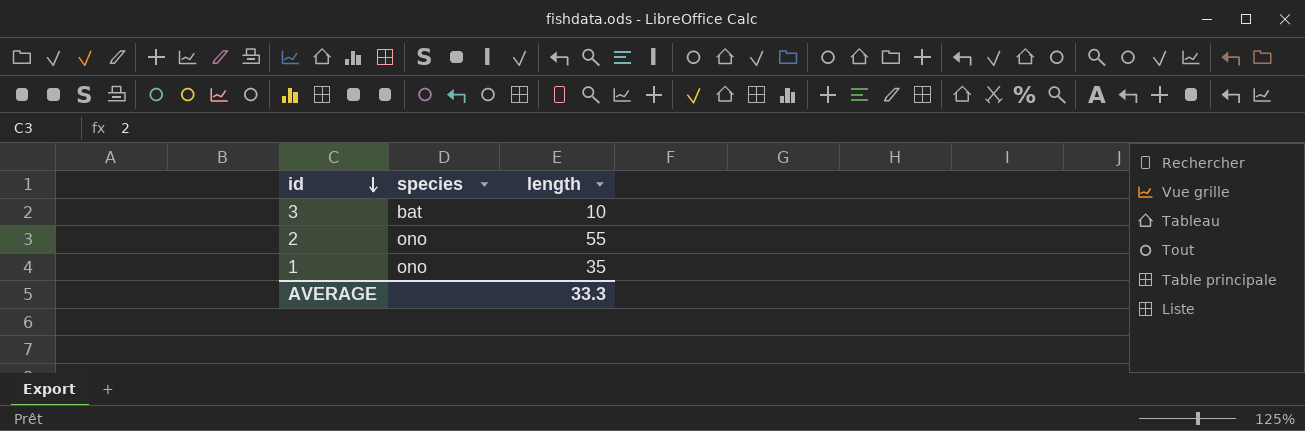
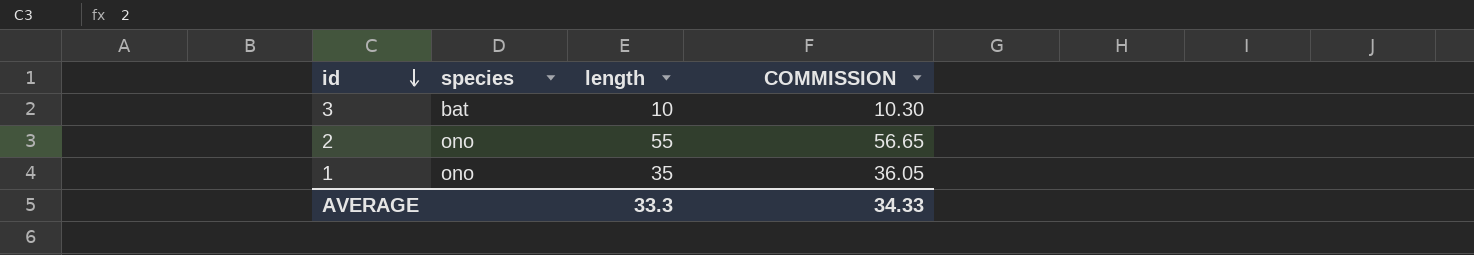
column COMMISSION | formula: none -> [length] * 1.03

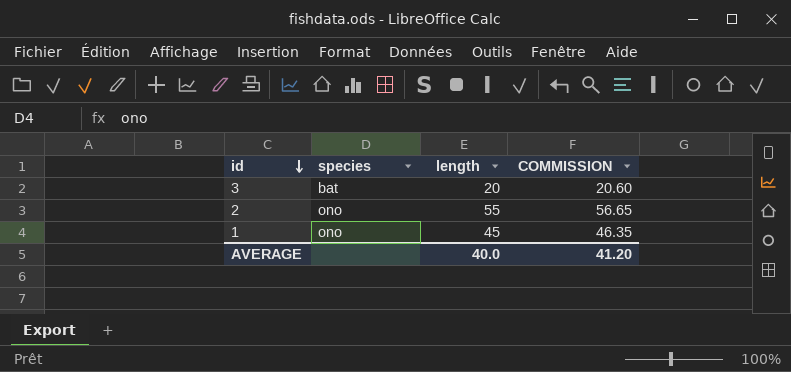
3 | length: 10 -> 20
3 | COMMISSION: 10.30 -> 20.60
1 | length: 35 -> 45
1 | COMMISSION: 36.05 -> 46.35
AVERAGE | length: 33.3 -> 40.0
AVERAGE | COMMISSION: 34.33 -> 41.20

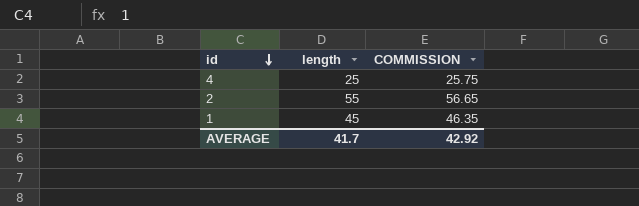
column species | position: 2 -> none
row 3: bat | 20 | 20.60 -> none
row 4: none -> 25 | 25.75
AVERAGE | length: 40.0 -> 41.7
AVERAGE | COMMISSION: 41.20 -> 42.92

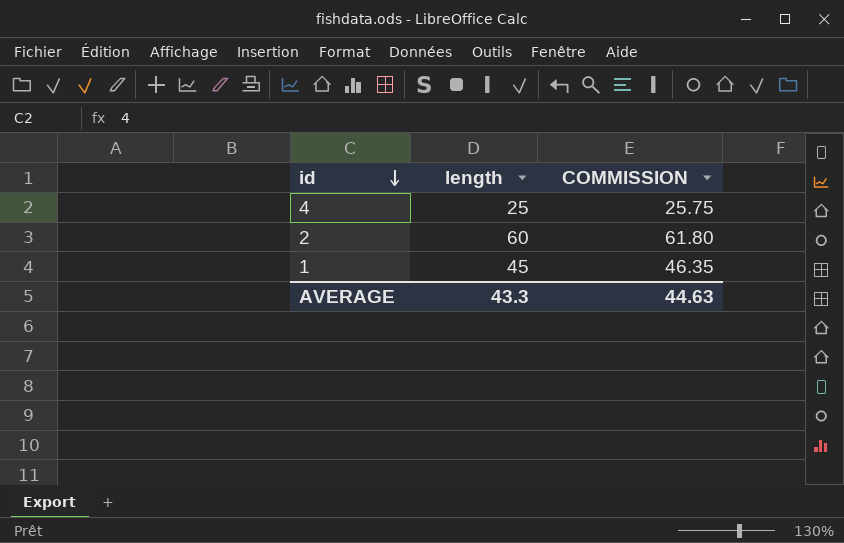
2 | length: 55 -> 60
2 | COMMISSION: 56.65 -> 61.80
AVERAGE | length: 41.7 -> 43.3
AVERAGE | COMMISSION: 42.92 -> 44.63

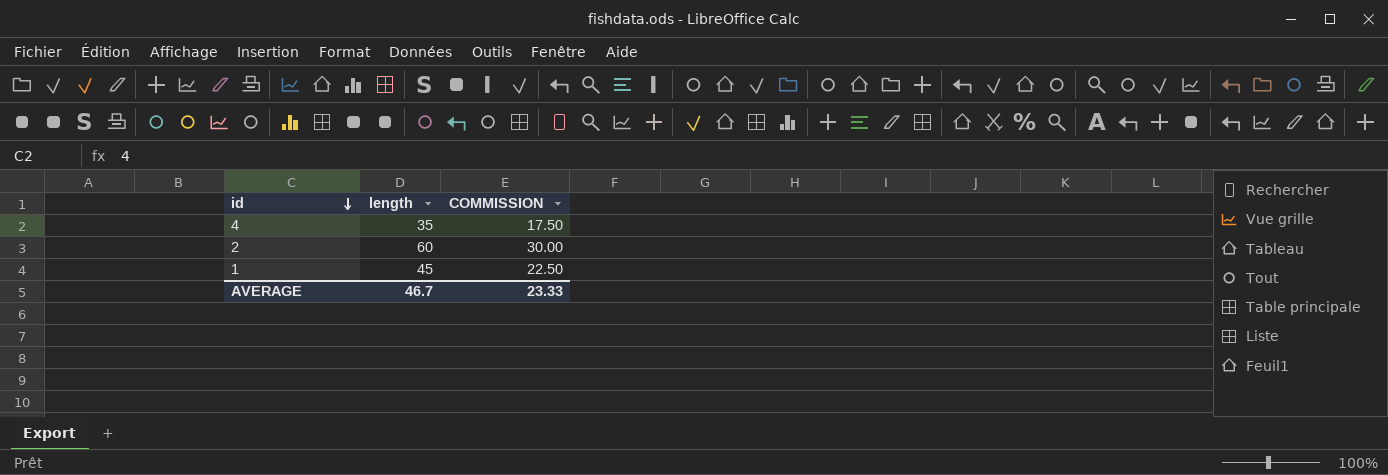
column COMMISSION | formula: [length] * 1.03 -> [length] * 0.5
4 | length: 25 -> 35
AVERAGE | length: 43.3 -> 46.7
AVERAGE | COMMISSION: 44.63 -> 23.33

